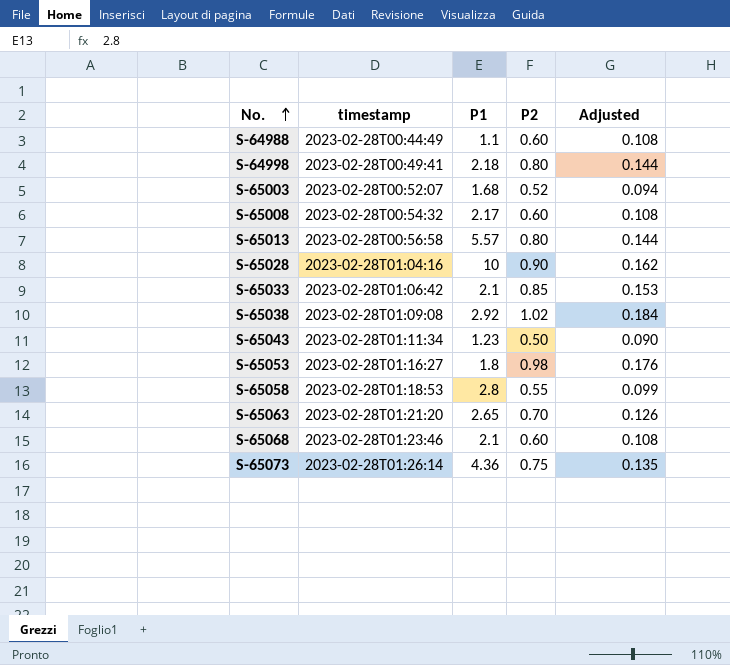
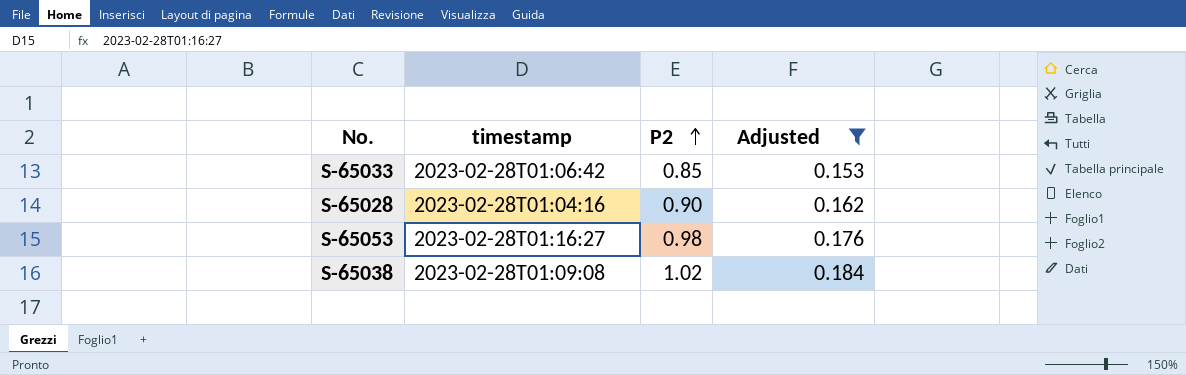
filter: none -> Adjusted >= 0.153
row order: No. ascending -> P2 ascending
column P1 | position: 3 -> none

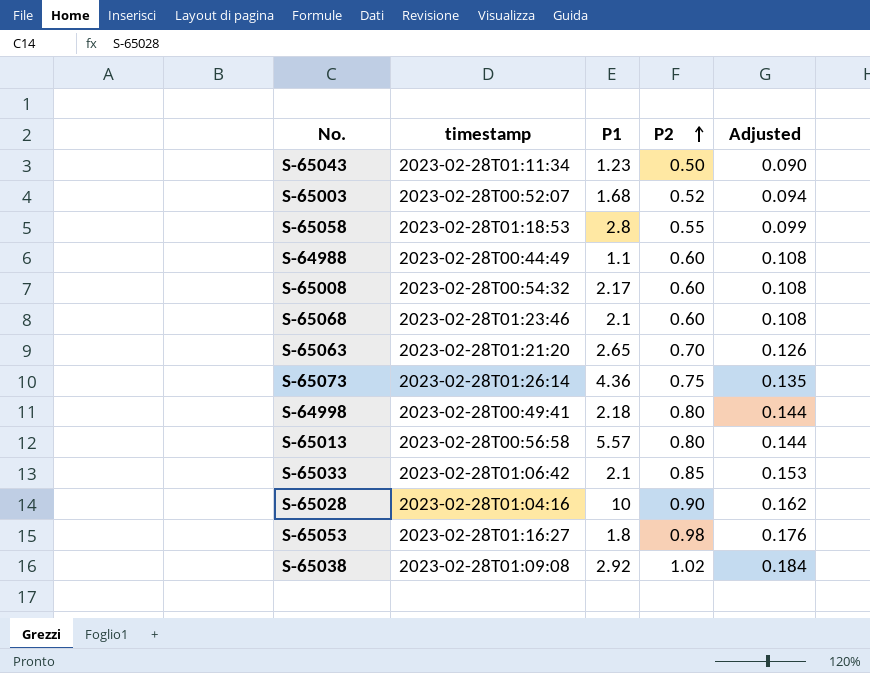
filter: Adjusted >= 0.153 -> none
column P1 | position: none -> 3

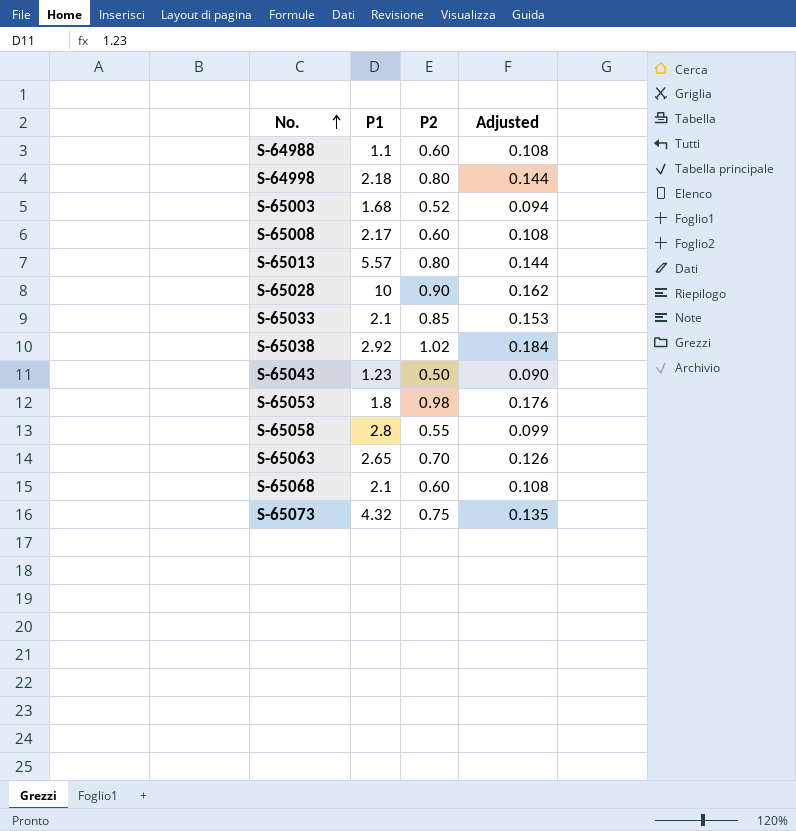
row order: P2 ascending -> No. ascending
column timestamp | position: 2 -> none
S-65073 | P1: 4.36 -> 4.32

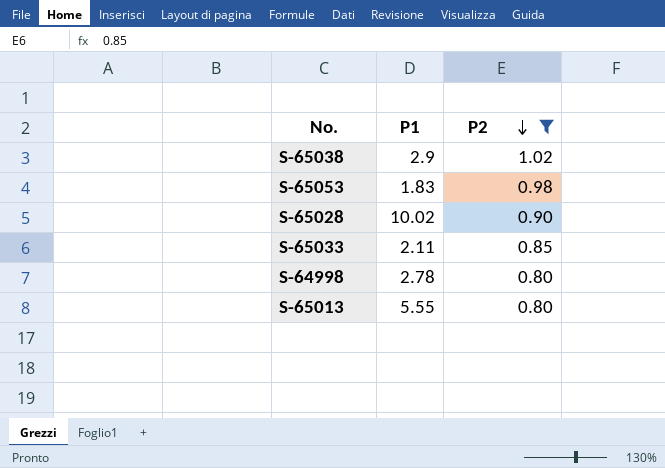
filter: none -> P2 >= 0.80
row order: No. ascending -> P2 descending
column Adjusted | formula: [P2] * 0.18 -> none
S-65038 | P1: 2.92 -> 2.9
S-65053 | P1: 1.8 -> 1.83
S-65028 | P1: 10 -> 10.02
S-65033 | P1: 2.1 -> 2.11
S-64998 | P1: 2.18 -> 2.78
S-65013 | P1: 5.57 -> 5.55

